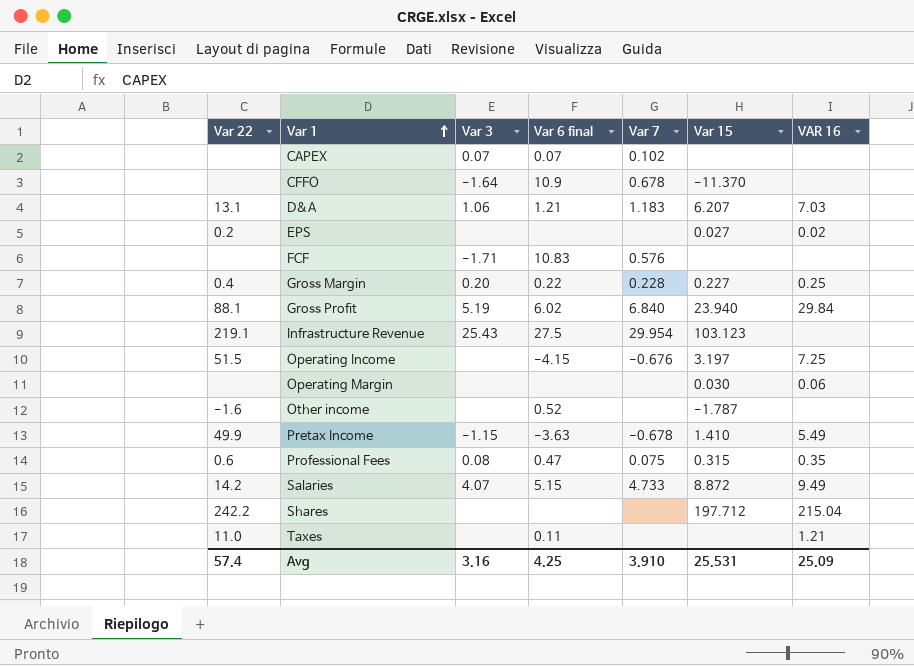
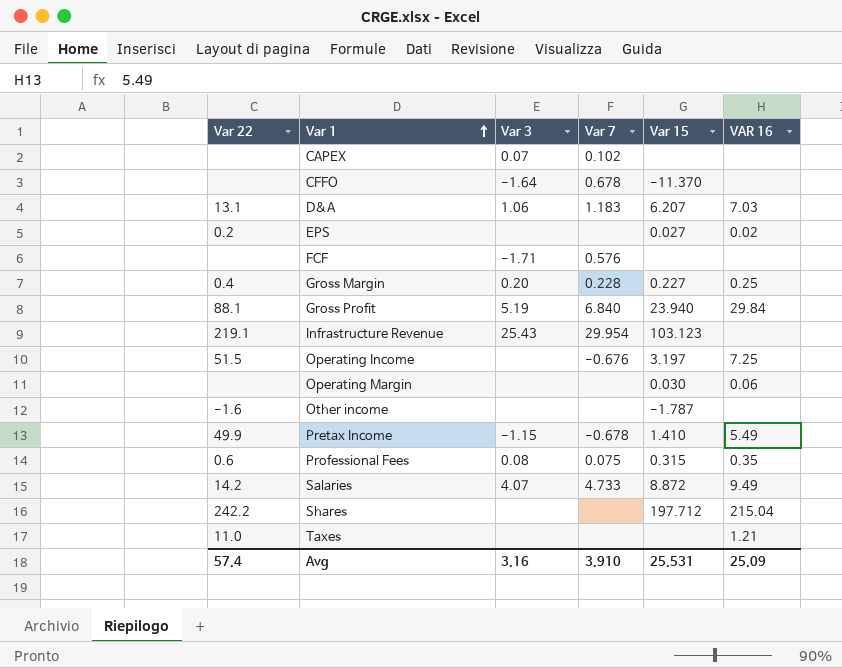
column Var 6 final | position: 4 -> none

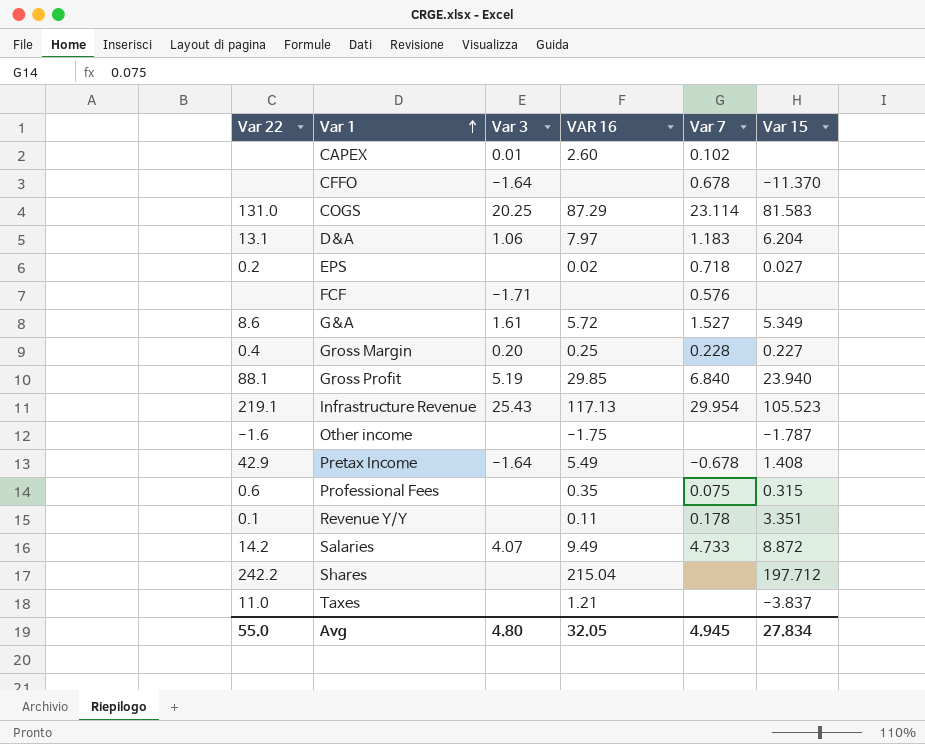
column VAR 16 | position: 6 -> 4
row Operating Income: 51.5 | none | -0.676 | 3.197 | 7.25 -> none
row Operating Margin: none | none | none | 0.030 | 0.06 -> none
CAPEX | Var 3: 0.07 -> 0.01
CAPEX | VAR 16: none -> 2.60
row COGS: none -> 131.0 | 20.25 | 87.29 | 23.114 | 81.583
D&A | VAR 16: 7.03 -> 7.97
D&A | Var 15: 6.207 -> 6.204
EPS | Var 7: none -> 0.718
row G&A: none -> 8.6 | 1.61 | 5.72 | 1.527 | 5.349
Gross Profit | VAR 16: 29.84 -> 29.85
Infrastructure Revenue | VAR 16: none -> 117.13
Infrastructure Revenue | Var 15: 103.123 -> 105.523
Other income | VAR 16: none -> -1.75
Pretax Income | Var 22: 49.9 -> 42.9
Pretax Income | Var 3: -1.15 -> -1.64
Pretax Income | Var 15: 1.410 -> 1.408
Professional Fees | Var 3: 0.08 -> none
row Revenue Y/Y: none -> 0.1 | none | 0.11 | 0.178 | 3.351
Taxes | Var 15: none -> -3.837
Avg | Var 22: 57.4 -> 55.0
Avg | Var 3: 3.16 -> 4.80
Avg | VAR 16: 25.09 -> 32.05
Avg | Var 7: 3.910 -> 4.945
Avg | Var 15: 25.531 -> 27.834

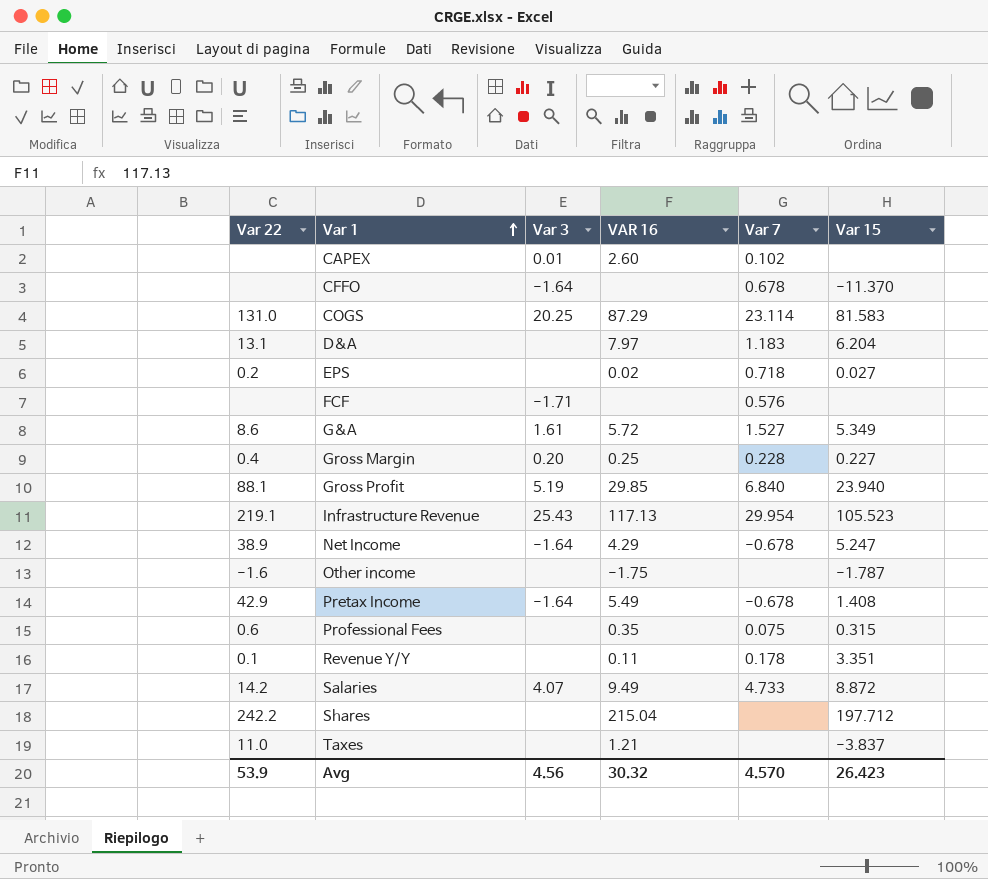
D&A | Var 3: 1.06 -> none
row Net Income: none -> 38.9 | -1.64 | 4.29 | -0.678 | 5.247
Avg | Var 22: 55.0 -> 53.9
Avg | Var 3: 4.80 -> 4.56
Avg | VAR 16: 32.05 -> 30.32
Avg | Var 7: 4.945 -> 4.570
Avg | Var 15: 27.834 -> 26.423

